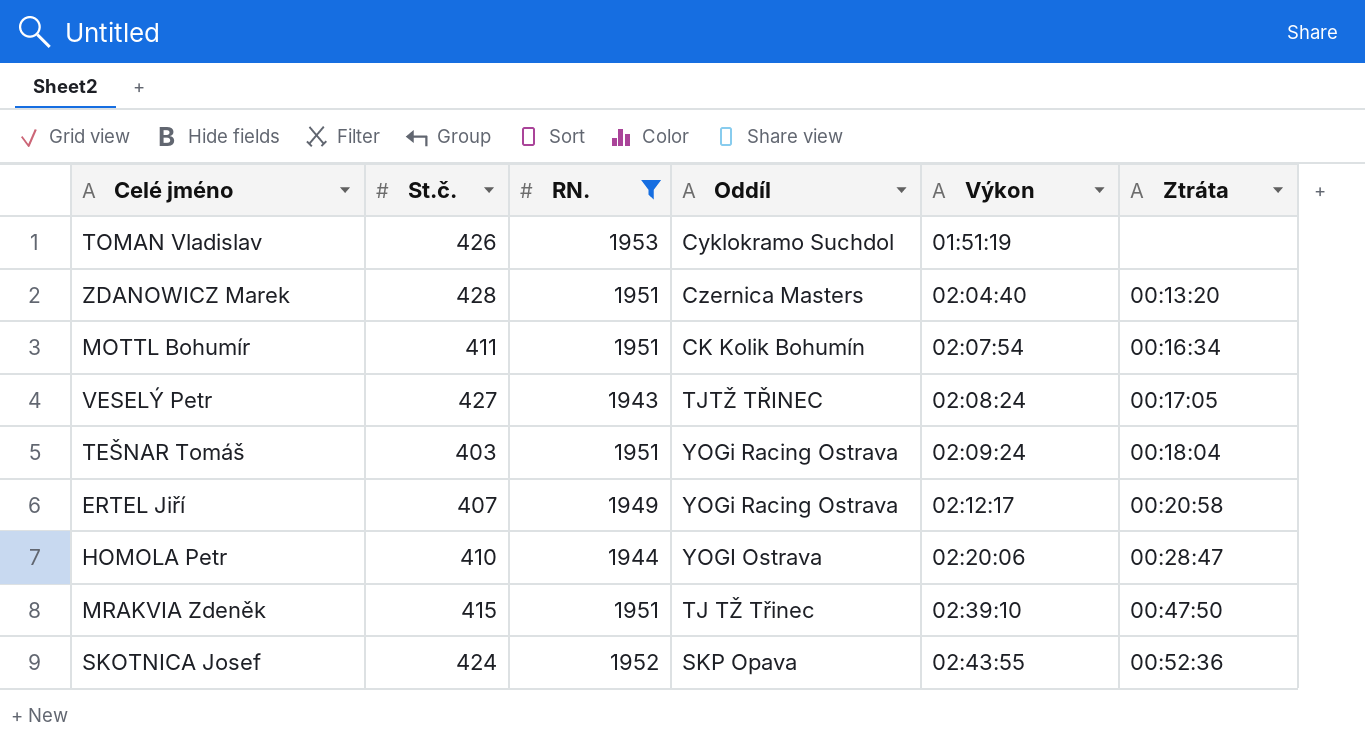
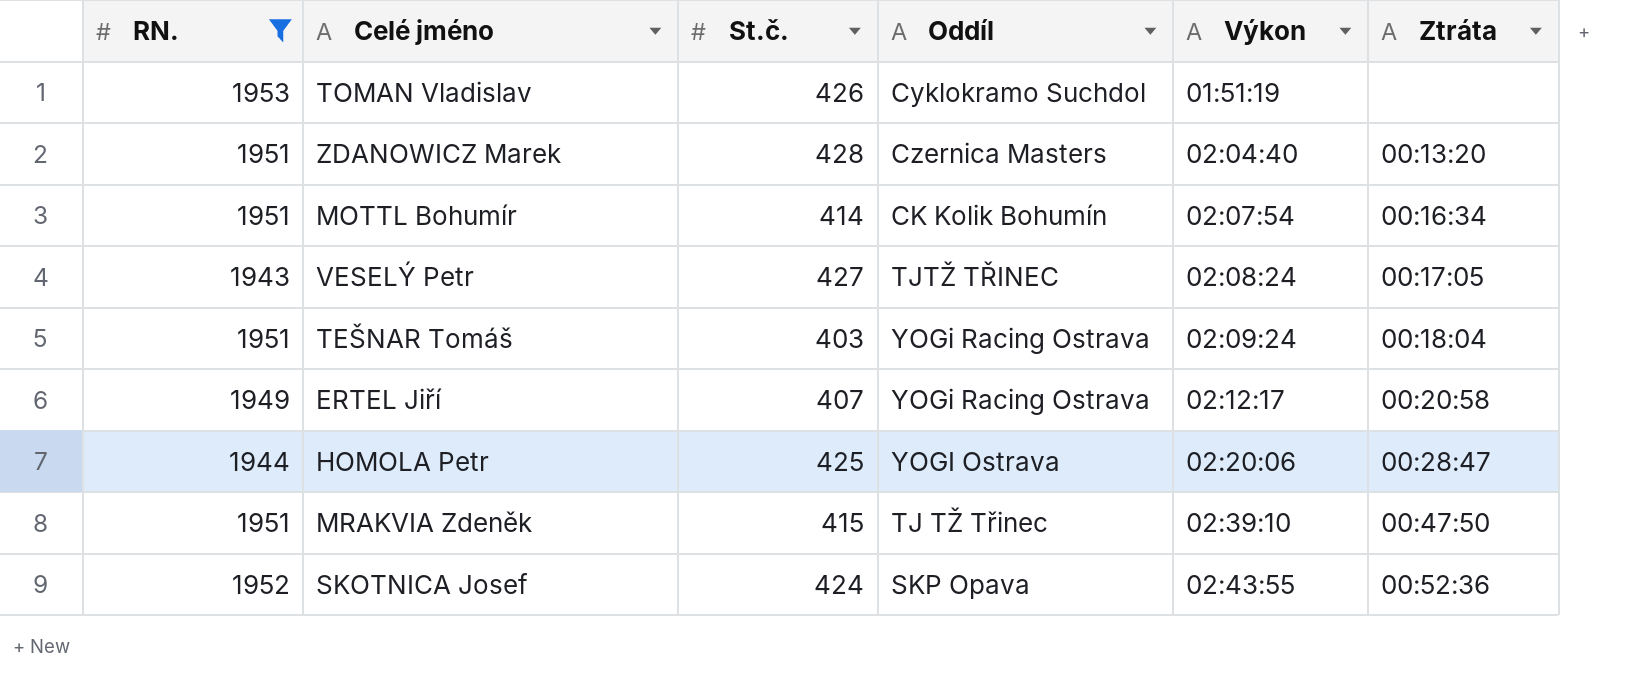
column RN. | position: 3 -> 1
MOTTL Bohumír | St.č.: 411 -> 414
HOMOLA Petr | St.č.: 410 -> 425

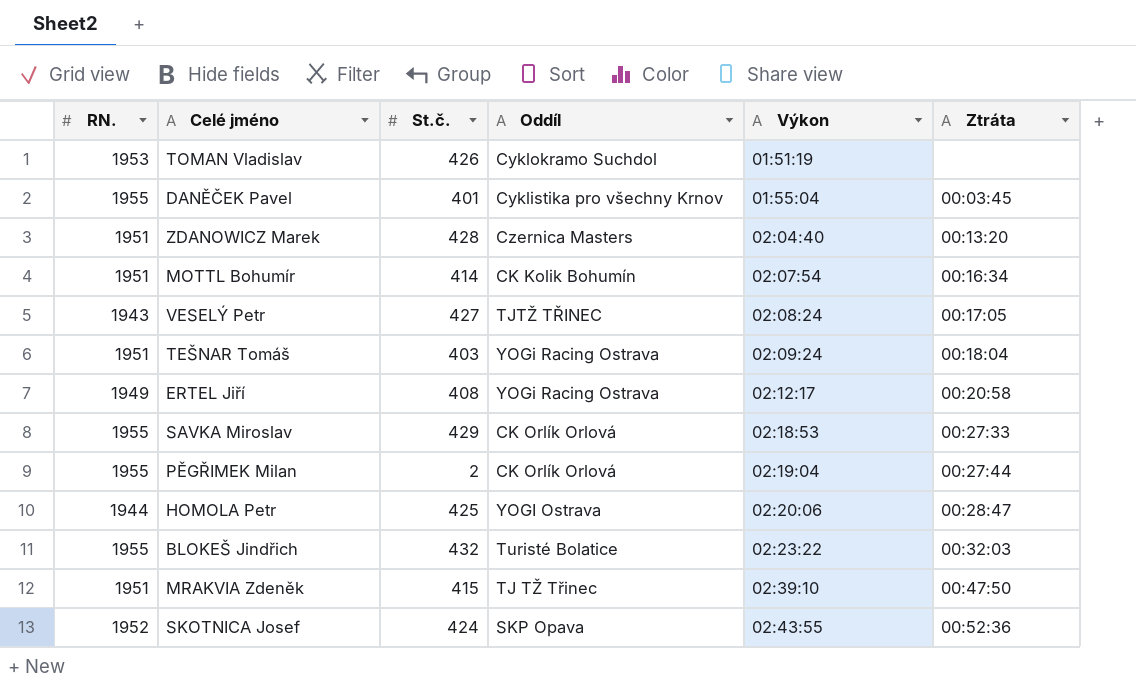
filter: RN. != 1955 -> none
ERTEL Jiří | St.č.: 407 -> 408

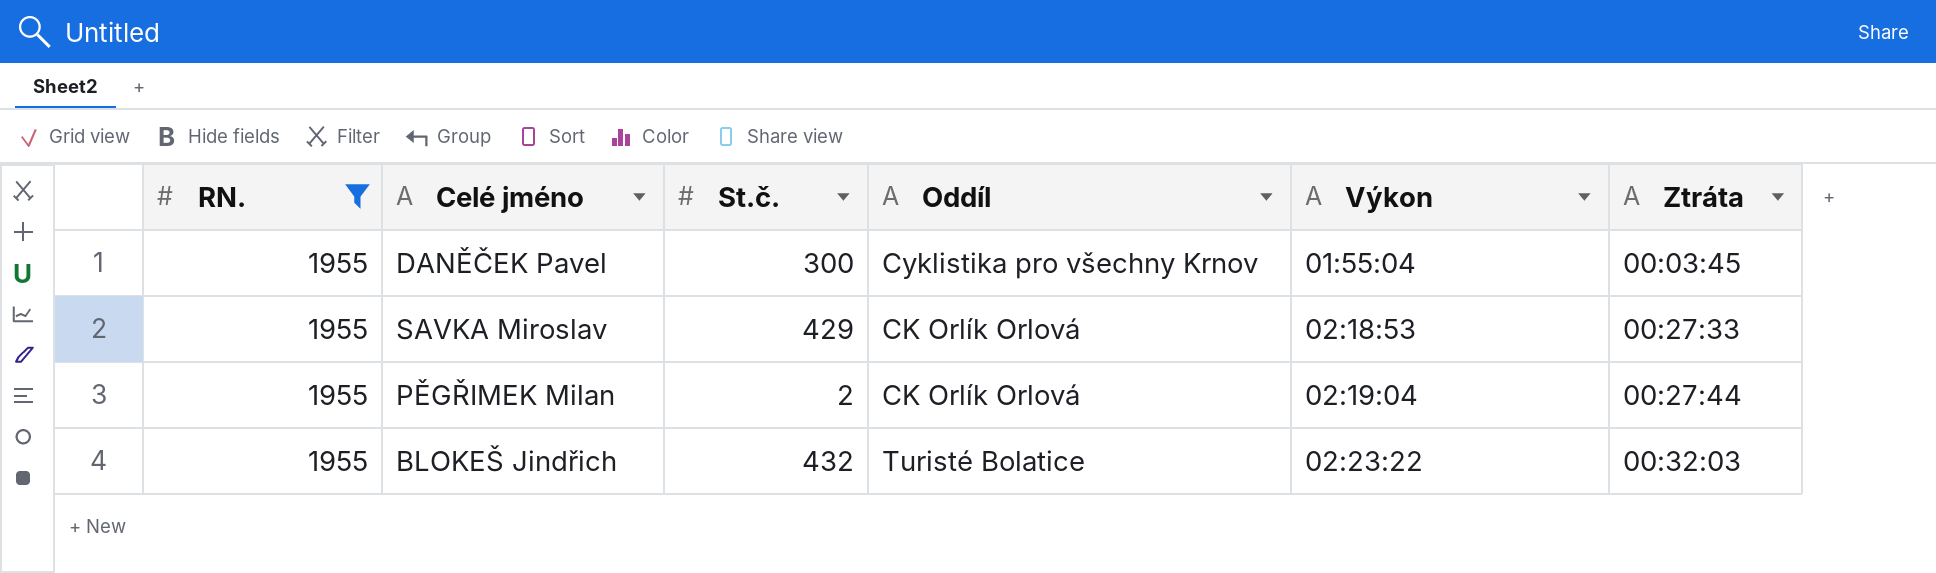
filter: none -> RN. = 1955
DANĚČEK Pavel | St.č.: 401 -> 300

